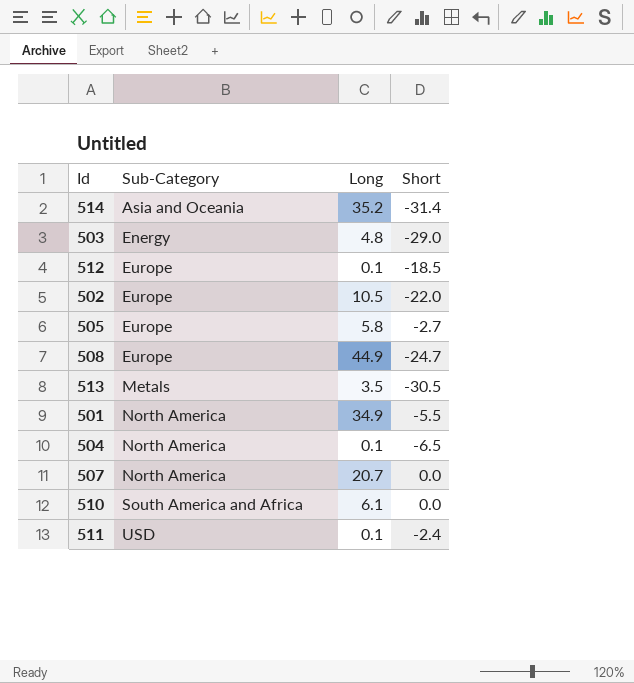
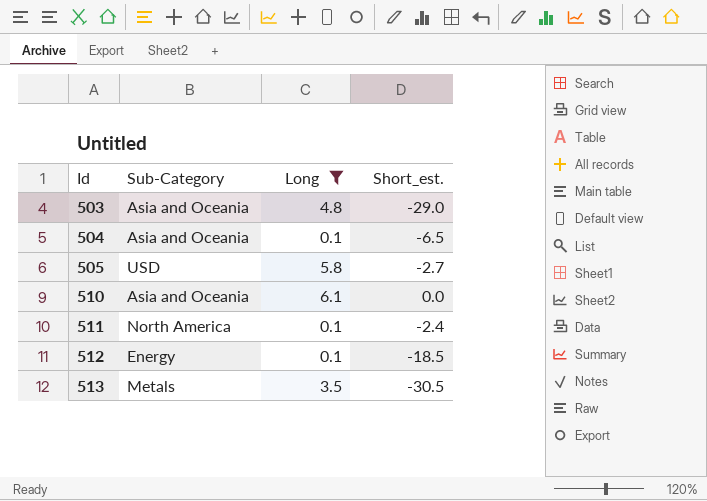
filter: none -> Long <= 6.1
row order: Sub-Category ascending -> Id ascending
column name: Short -> Short_est.
503 | Sub-Category: Energy -> Asia and Oceania
504 | Sub-Category: North America -> Asia and Oceania
505 | Sub-Category: Europe -> USD
510 | Sub-Category: South America and Africa -> Asia and Oceania
511 | Sub-Category: USD -> North America
512 | Sub-Category: Europe -> Energy

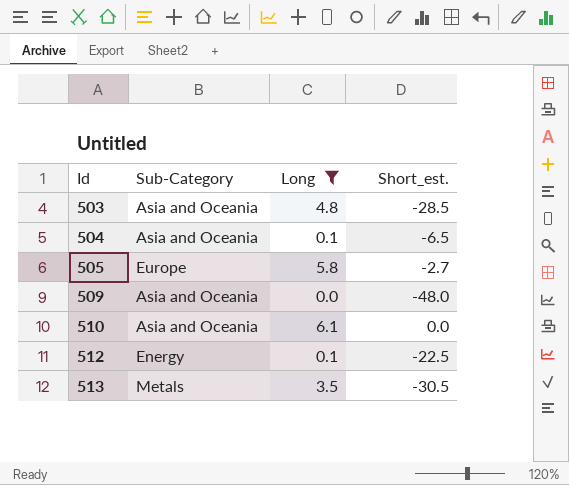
row 511: North America | 0.1 | -2.4 -> none
503 | Short_est.: -29.0 -> -28.5
505 | Sub-Category: USD -> Europe
row 509: none -> Asia and Oceania | 0.0 | -48.0
512 | Short_est.: -18.5 -> -22.5

